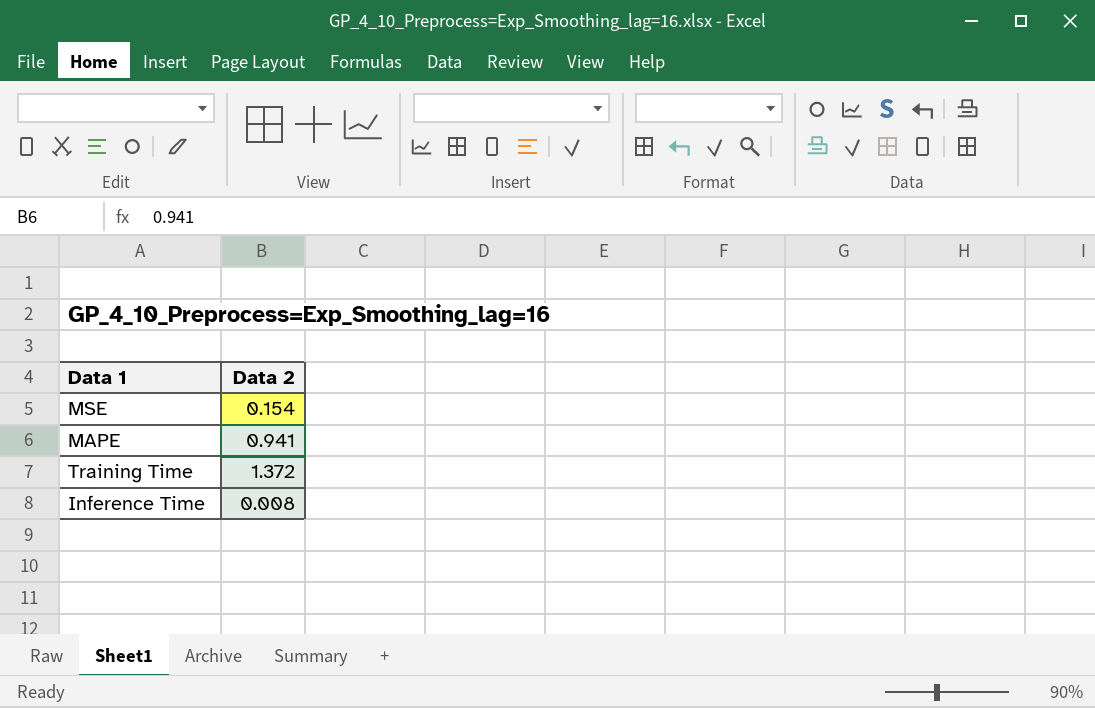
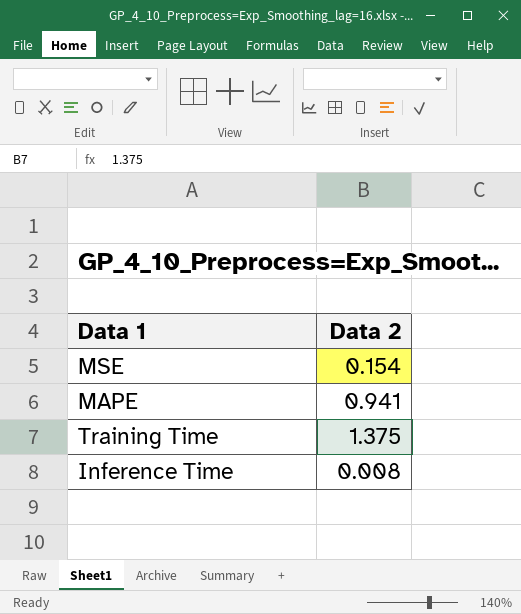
Training Time | Data 2: 1.372 -> 1.375

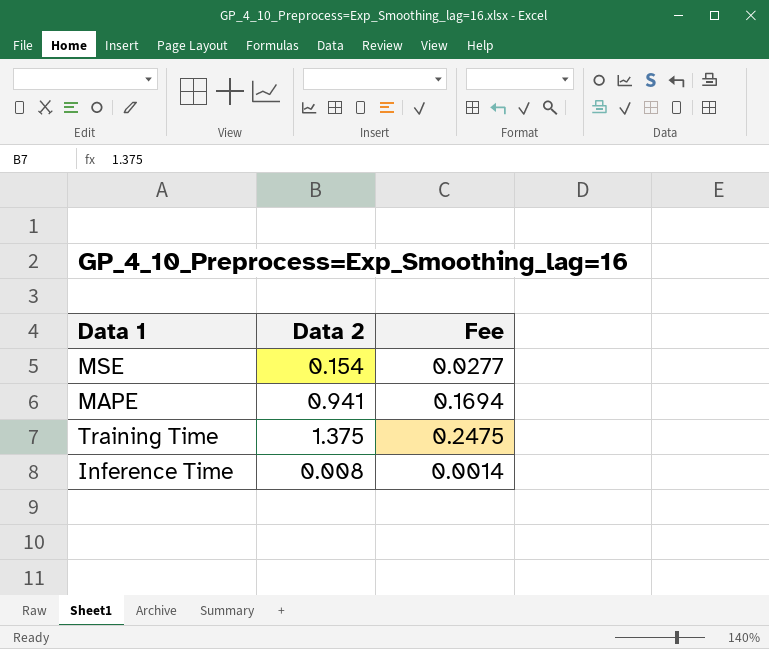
column Fee | formula: none -> [Data 2] * 0.18

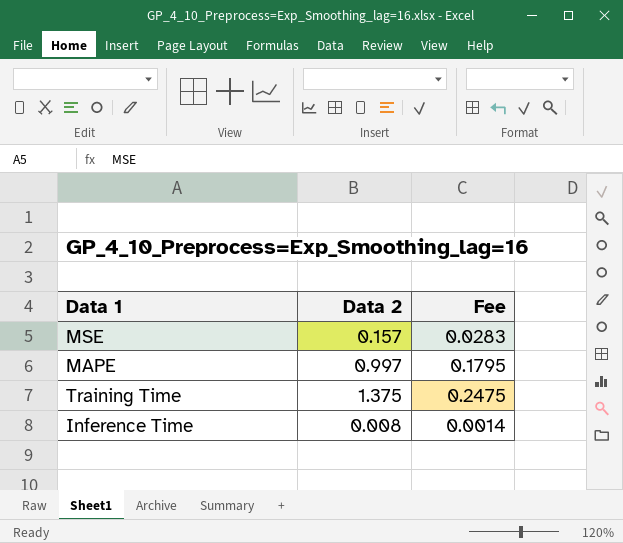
MSE | Data 2: 0.154 -> 0.157
MSE | Fee: 0.0277 -> 0.0283
MAPE | Data 2: 0.941 -> 0.997
MAPE | Fee: 0.1694 -> 0.1795

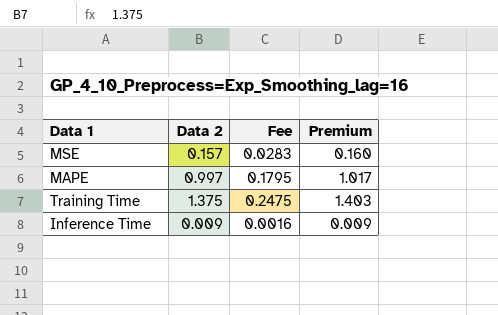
column Premium | formula: none -> [Data 2] * 1.02
Inference Time | Data 2: 0.008 -> 0.009
Inference Time | Fee: 0.0014 -> 0.0016

